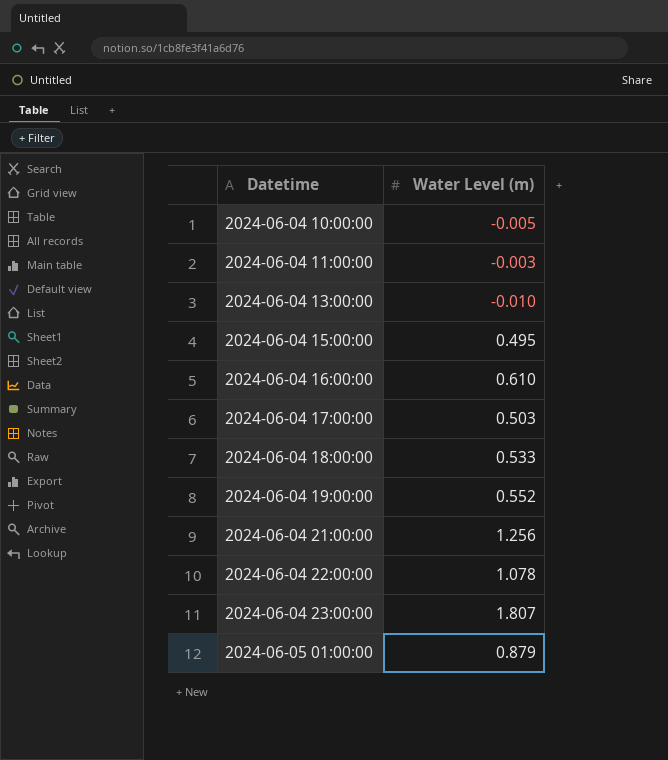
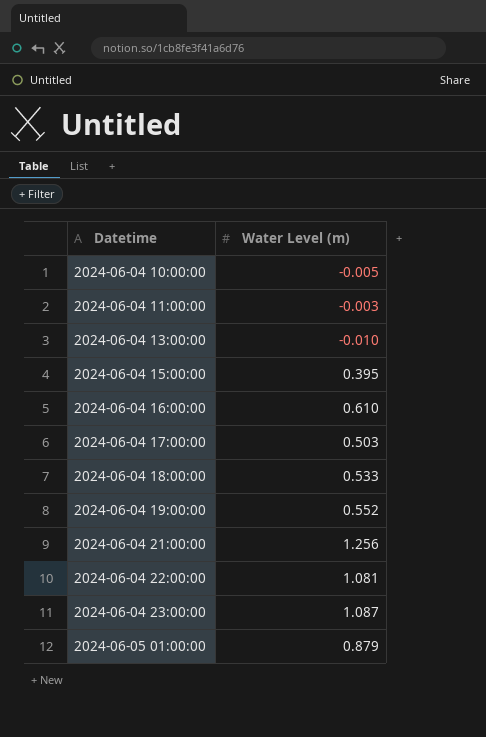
2024-06-04 15:00:00 | Water Level (m): 0.495 -> 0.395
2024-06-04 22:00:00 | Water Level (m): 1.078 -> 1.081
2024-06-04 23:00:00 | Water Level (m): 1.807 -> 1.087

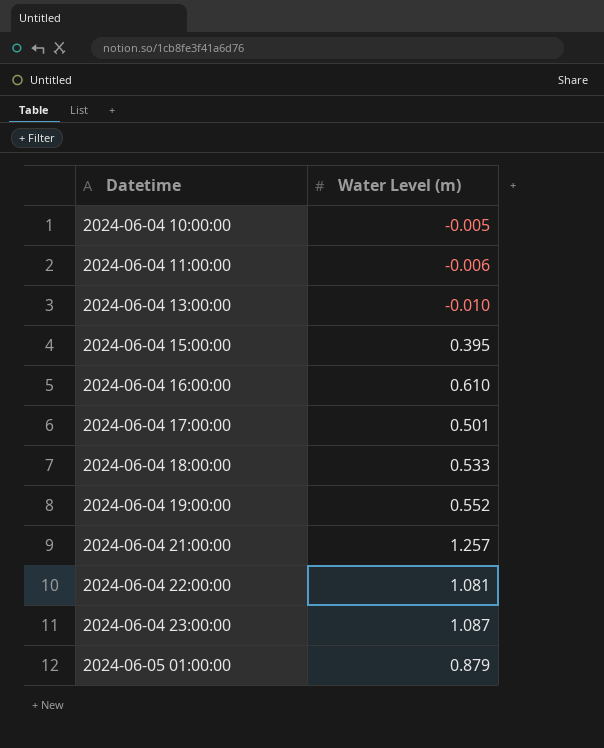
2024-06-04 11:00:00 | Water Level (m): -0.003 -> -0.006
2024-06-04 17:00:00 | Water Level (m): 0.503 -> 0.501
2024-06-04 21:00:00 | Water Level (m): 1.256 -> 1.257

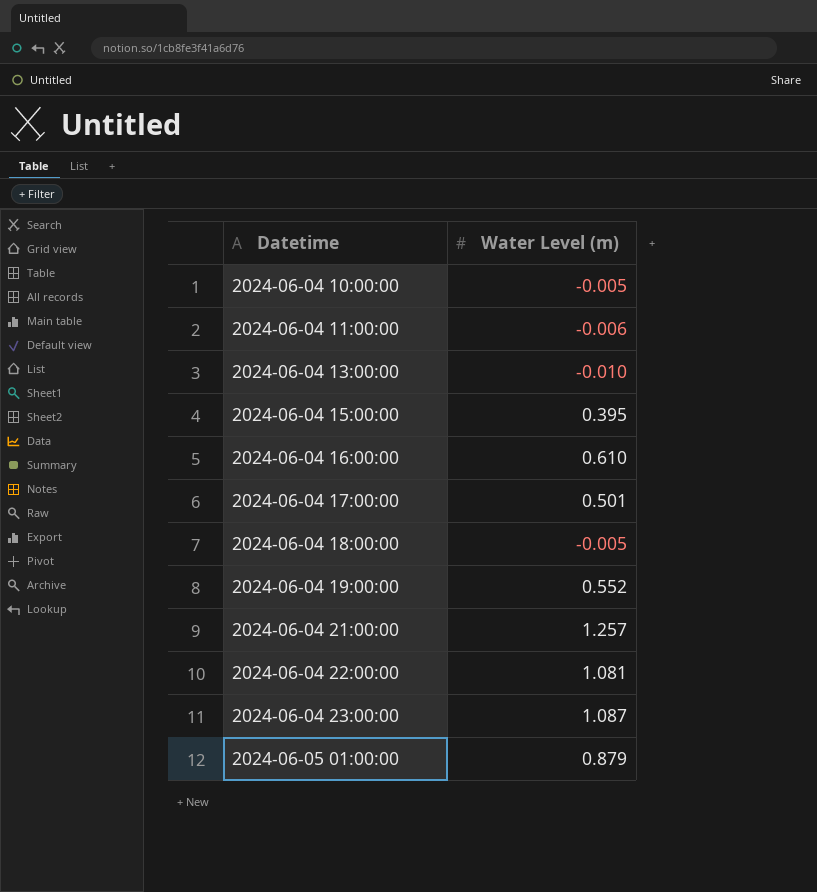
2024-06-04 18:00:00 | Water Level (m): 0.533 -> -0.005

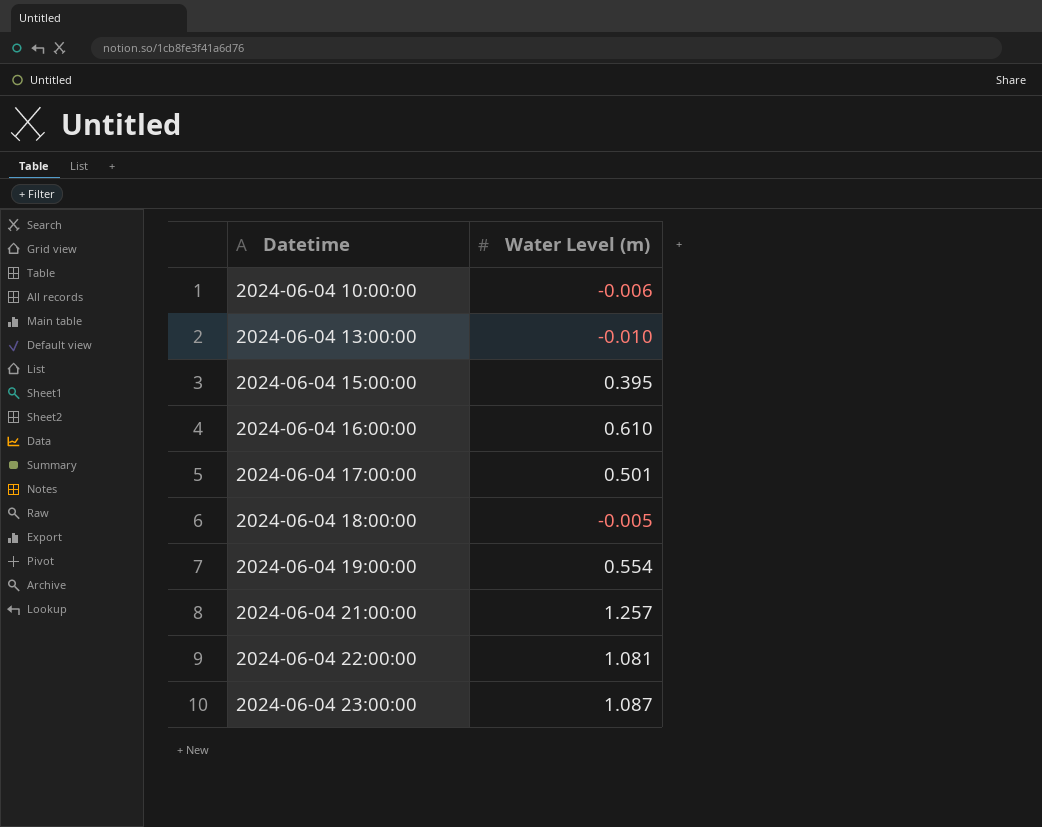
row 2024-06-04 11:00:00: -0.006 -> none
row 2024-06-05 01:00:00: 0.879 -> none
2024-06-04 10:00:00 | Water Level (m): -0.005 -> -0.006
2024-06-04 19:00:00 | Water Level (m): 0.552 -> 0.554

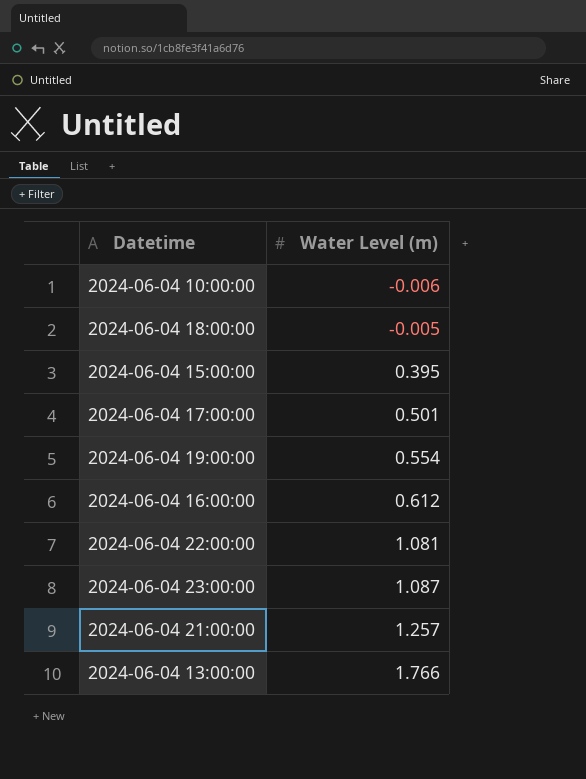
row order: Datetime ascending -> Water Level (m) ascending
2024-06-04 16:00:00 | Water Level (m): 0.610 -> 0.612
2024-06-04 13:00:00 | Water Level (m): -0.010 -> 1.766

